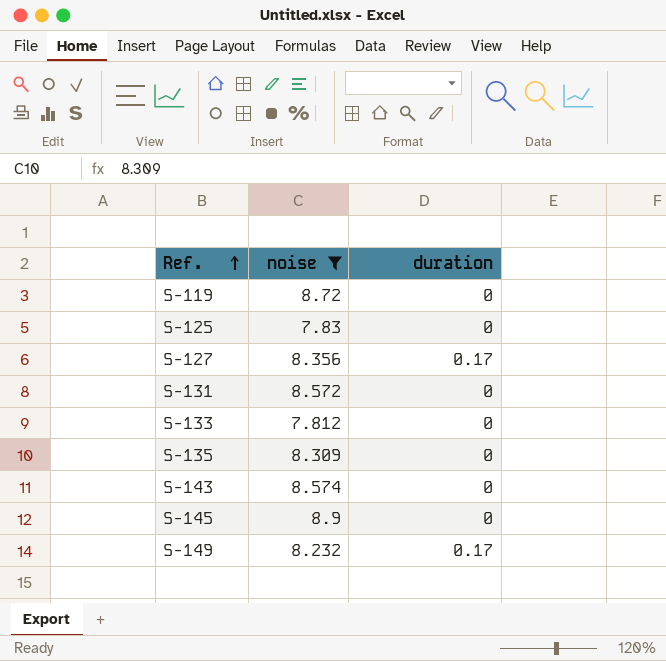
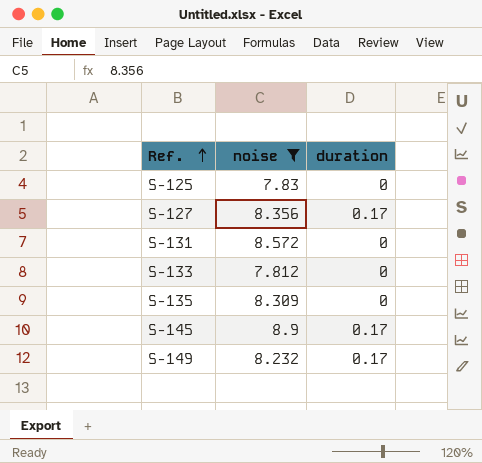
row S-119: 8.72 | 0 -> none
row S-143: 8.574 | 0 -> none
S-145 | duration: 0 -> 0.17

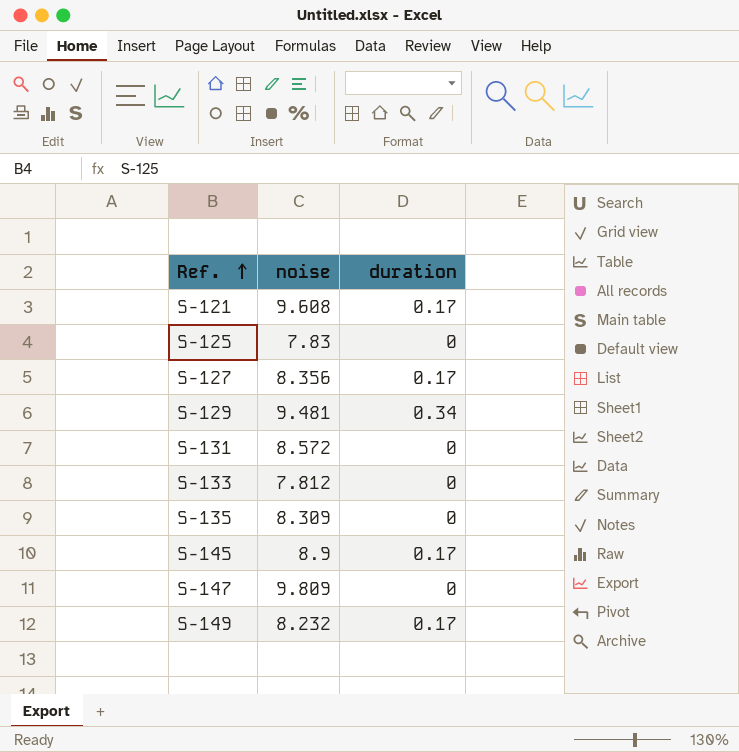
filter: noise <= 8.9 -> none

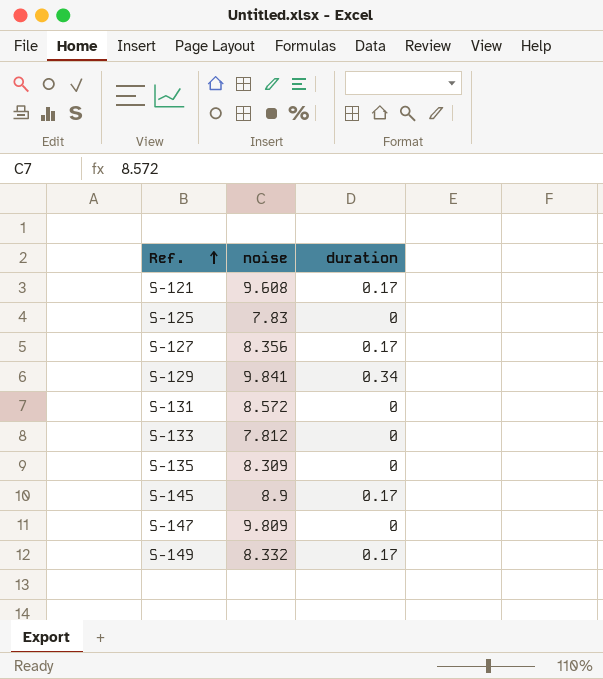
S-129 | noise: 9.481 -> 9.841
S-149 | noise: 8.232 -> 8.332

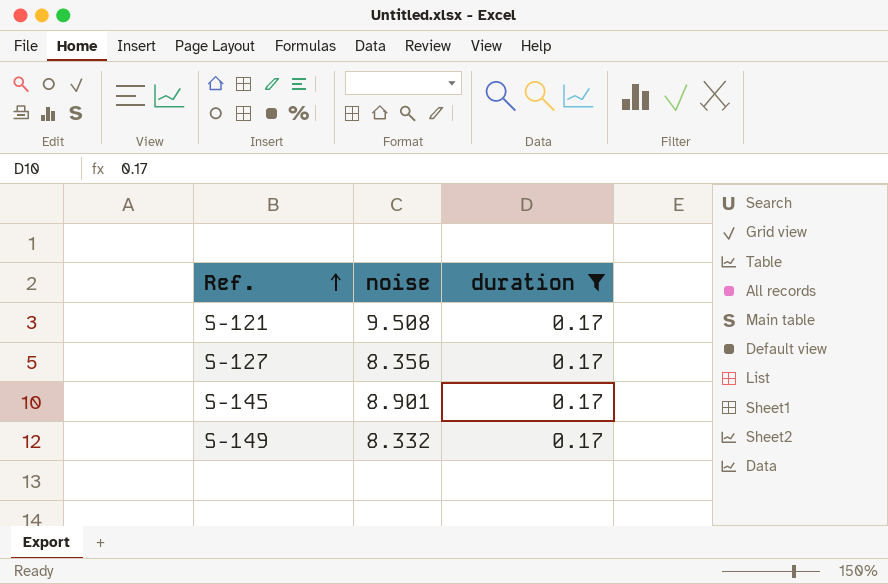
filter: none -> duration = 0.17
S-121 | noise: 9.608 -> 9.508
S-145 | noise: 8.9 -> 8.901

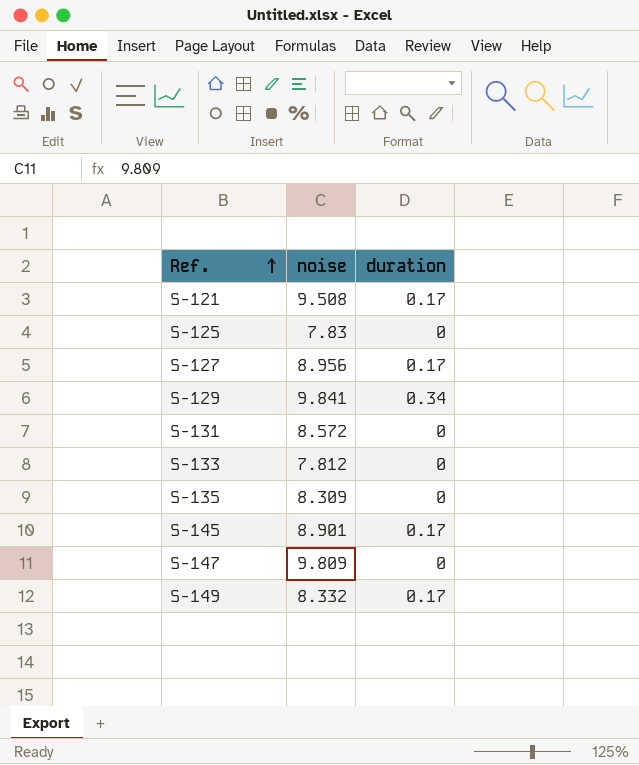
filter: duration = 0.17 -> none
S-127 | noise: 8.356 -> 8.956

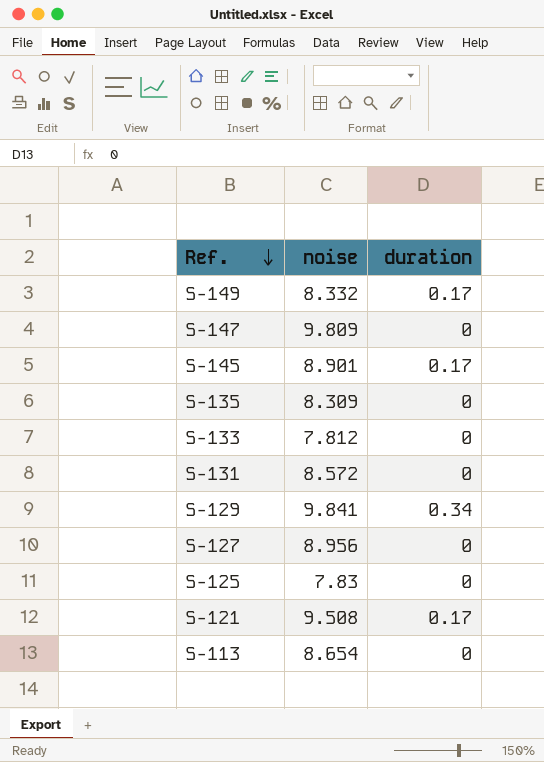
row order: Ref. ascending -> Ref. descending
S-127 | duration: 0.17 -> 0
row S-113: none -> 8.654 | 0

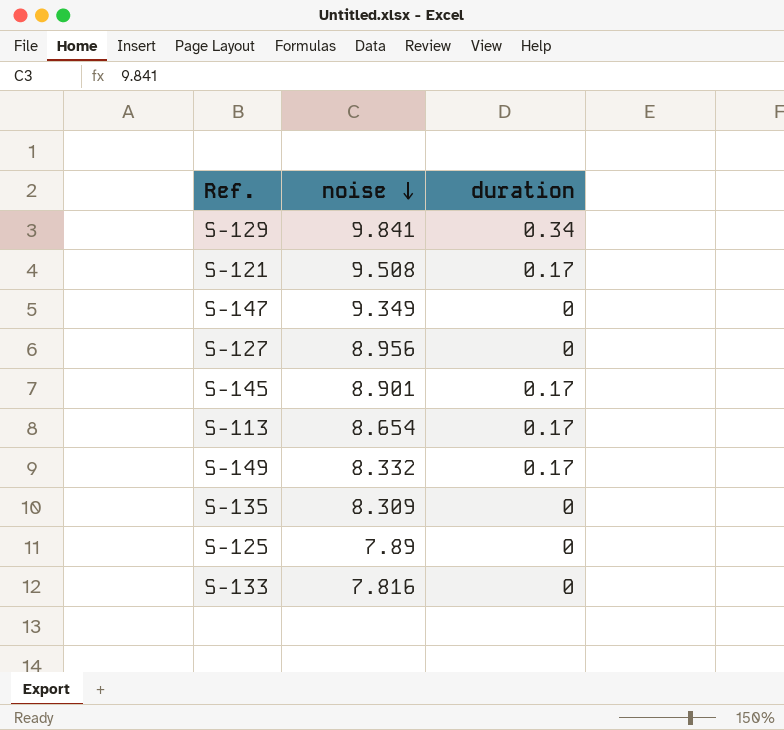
row order: Ref. descending -> noise descending
row S-131: 8.572 | 0 -> none
S-147 | noise: 9.809 -> 9.349
S-113 | duration: 0 -> 0.17
S-125 | noise: 7.83 -> 7.89
S-133 | noise: 7.812 -> 7.816

